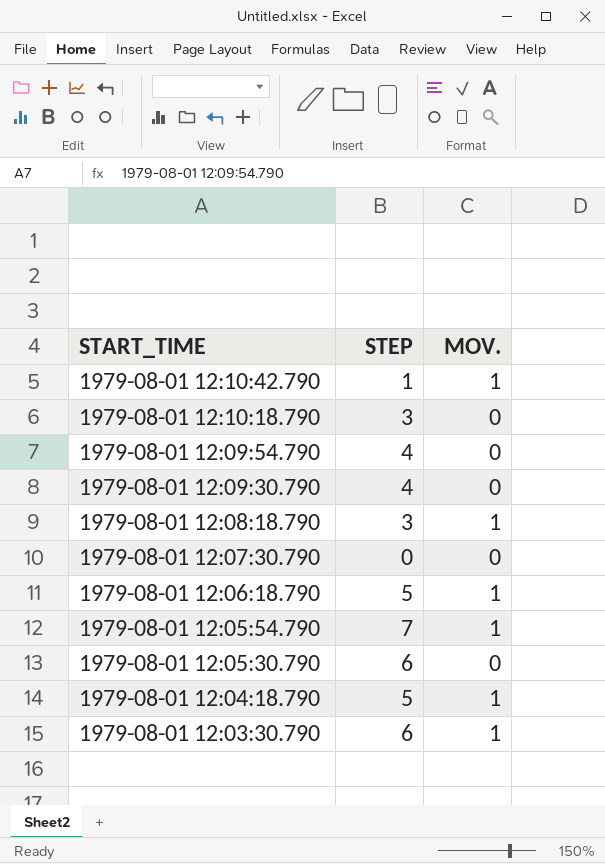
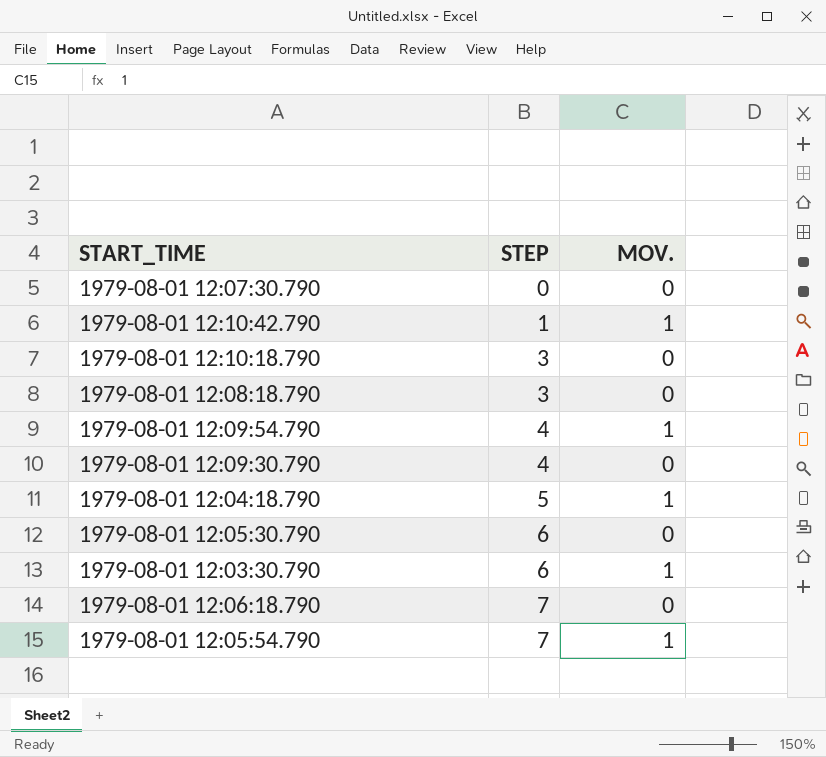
row order: START_TIME descending -> STEP ascending
1979-08-01 12:08:18.790 | MOV.: 1 -> 0
1979-08-01 12:09:54.790 | MOV.: 0 -> 1
1979-08-01 12:06:18.790 | STEP: 5 -> 7
1979-08-01 12:06:18.790 | MOV.: 1 -> 0

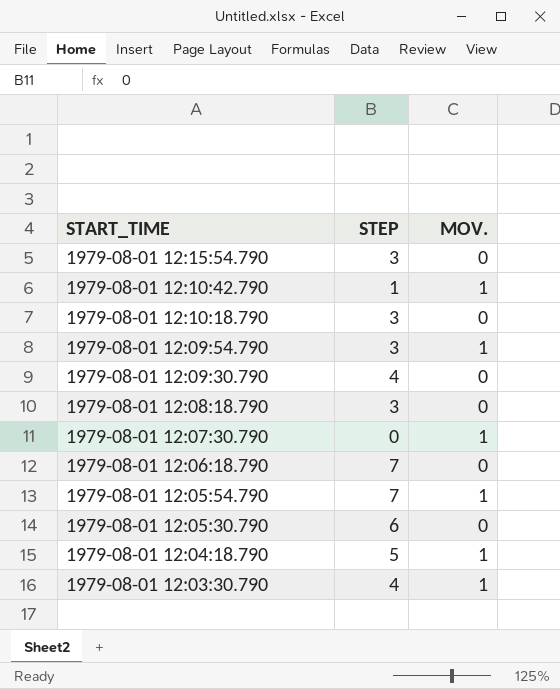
row order: STEP ascending -> START_TIME descending
row 1979-08-01 12:15:54.790: none -> 3 | 0
1979-08-01 12:09:54.790 | STEP: 4 -> 3
1979-08-01 12:07:30.790 | MOV.: 0 -> 1
1979-08-01 12:03:30.790 | STEP: 6 -> 4

